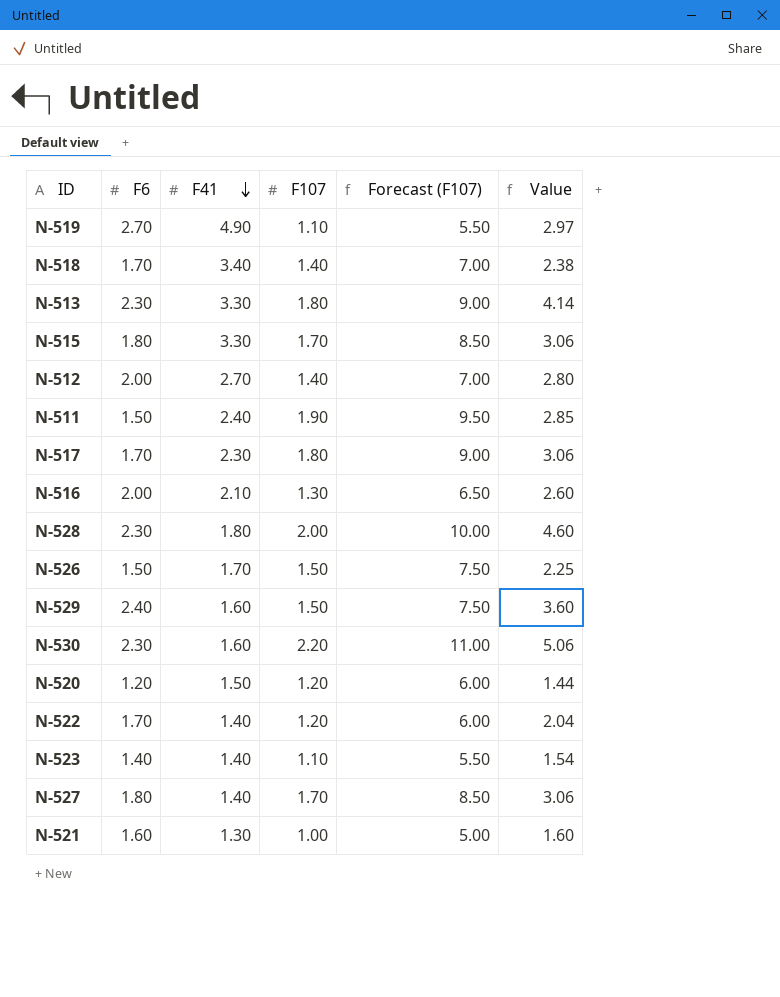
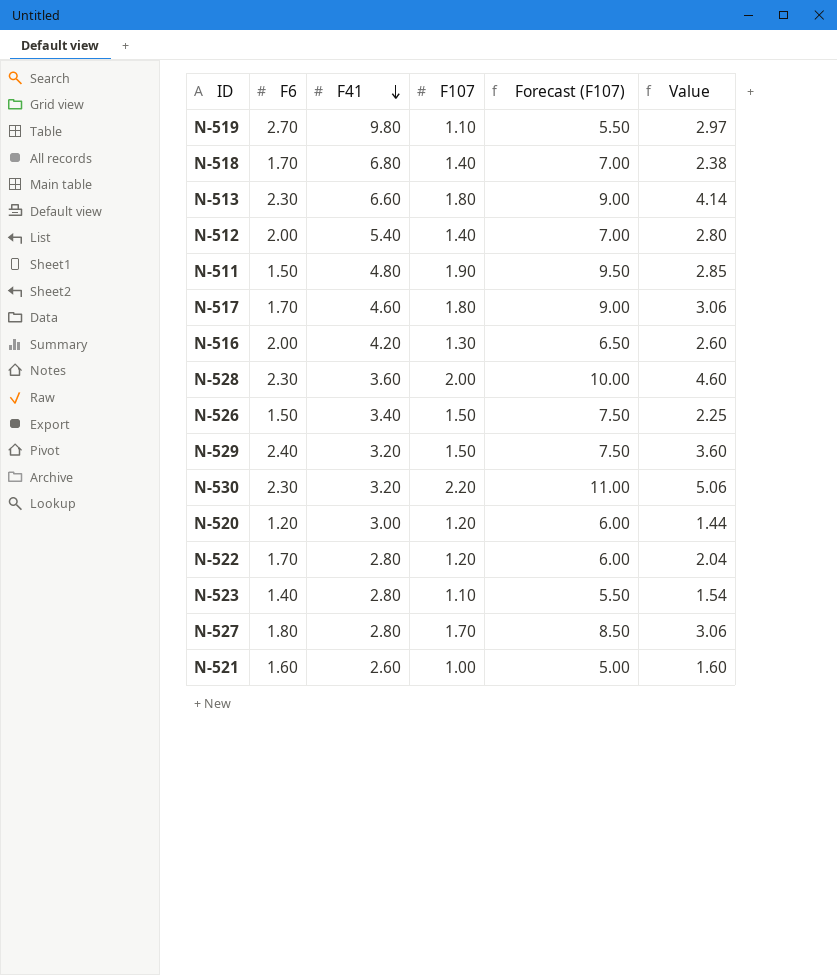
row N-515: 1.80 | 3.30 | 1.70 | 8.50 | 3.06 -> none
N-519 | F41: 4.90 -> 9.80
N-518 | F41: 3.40 -> 6.80
N-513 | F41: 3.30 -> 6.60
N-512 | F41: 2.70 -> 5.40
N-511 | F41: 2.40 -> 4.80
N-517 | F41: 2.30 -> 4.60
N-516 | F41: 2.10 -> 4.20
N-528 | F41: 1.80 -> 3.60
N-526 | F41: 1.70 -> 3.40
N-529 | F41: 1.60 -> 3.20
N-530 | F41: 1.60 -> 3.20
N-520 | F41: 1.50 -> 3.00
N-522 | F41: 1.40 -> 2.80
N-523 | F41: 1.40 -> 2.80
N-527 | F41: 1.40 -> 2.80
N-521 | F41: 1.30 -> 2.60

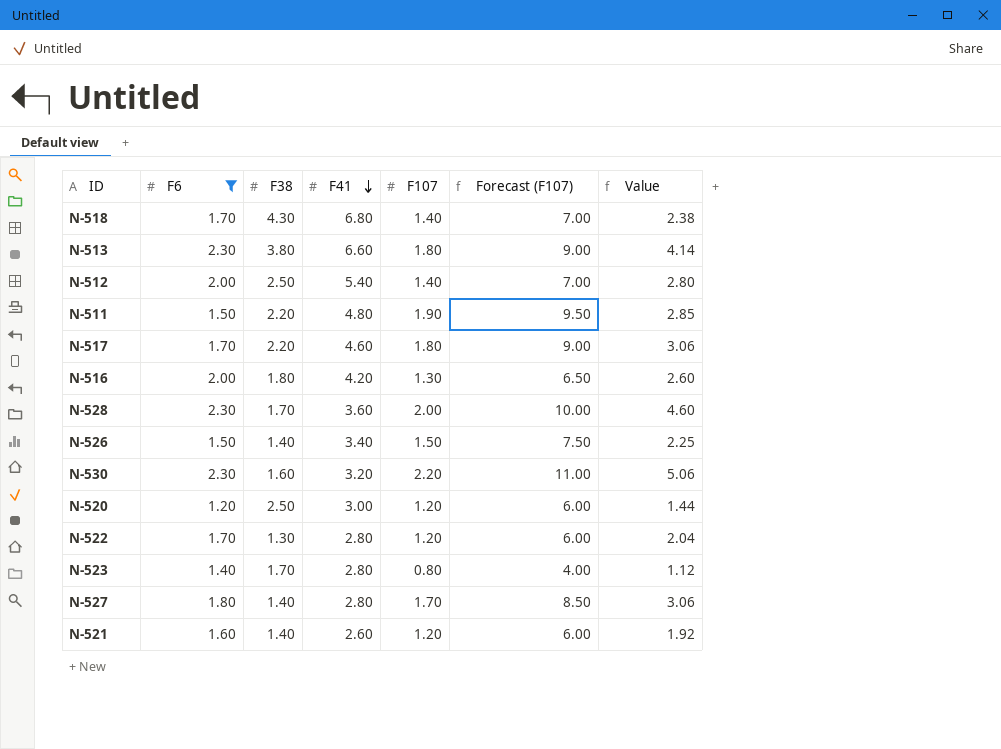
filter: none -> F6 <= 2.30
column F38 | position: none -> 3
N-523 | F107: 1.10 -> 0.80
N-523 | Forecast (F107): 5.50 -> 4.00
N-523 | Value: 1.54 -> 1.12
N-521 | F107: 1.00 -> 1.20
N-521 | Forecast (F107): 5.00 -> 6.00
N-521 | Value: 1.60 -> 1.92

